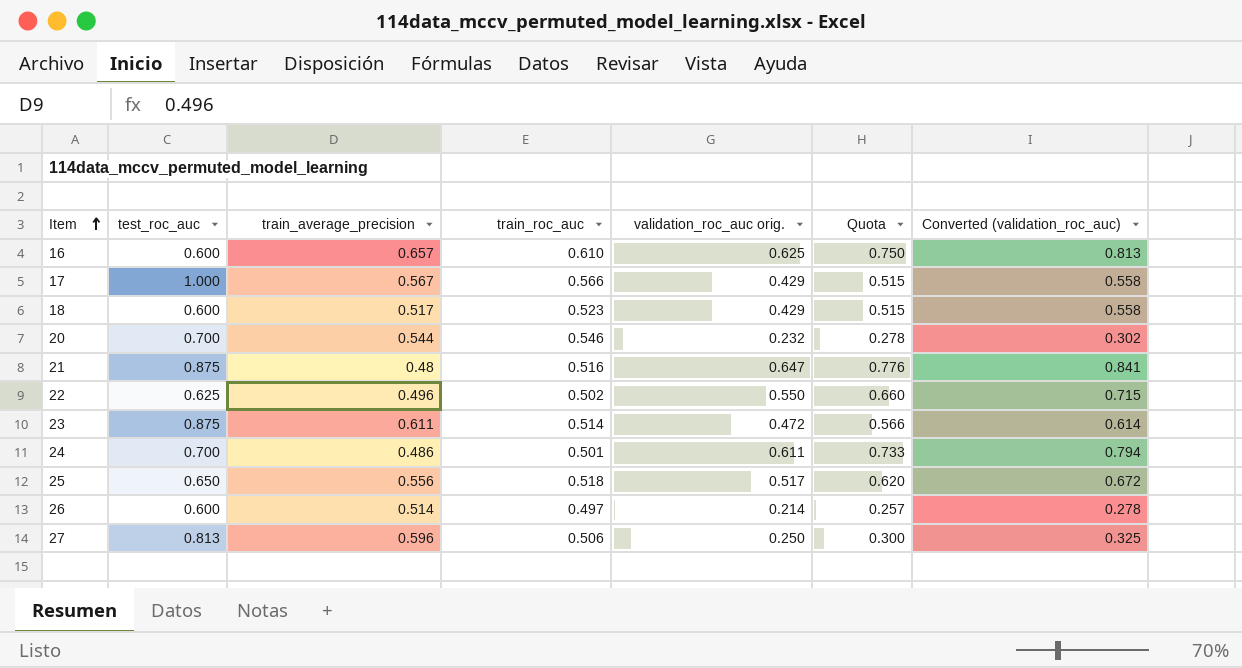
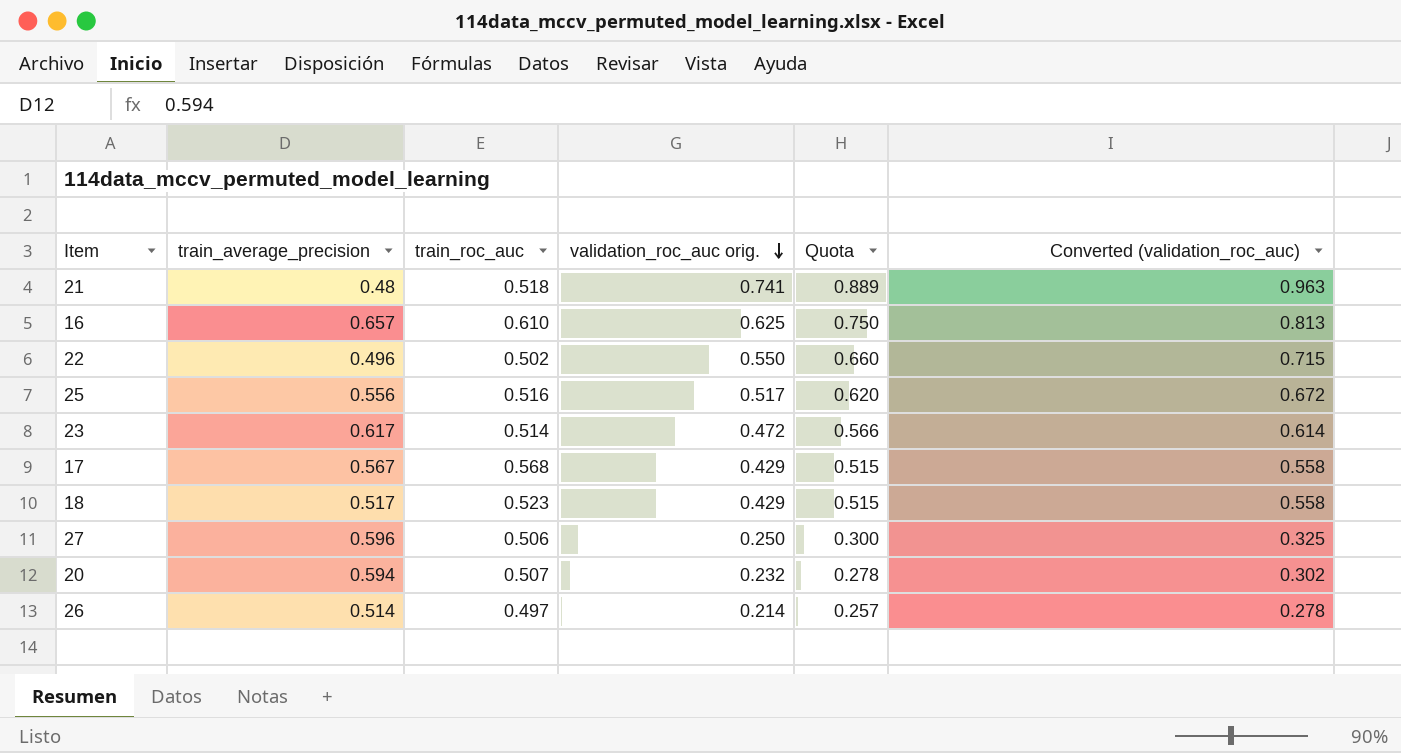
row order: Item ascending -> validation_roc_auc orig. descending
column test_roc_auc | position: 2 -> none
row 24: 0.700 | 0.486 | 0.501 | 0.611 | 0.733 | 0.794 -> none
21 | train_roc_auc: 0.516 -> 0.518
21 | validation_roc_auc orig.: 0.647 -> 0.741
21 | Quota: 0.776 -> 0.889
21 | Converted (validation_roc_auc): 0.841 -> 0.963
25 | train_roc_auc: 0.518 -> 0.516
23 | train_average_precision: 0.611 -> 0.617
17 | train_roc_auc: 0.566 -> 0.568
20 | train_average_precision: 0.544 -> 0.594
20 | train_roc_auc: 0.546 -> 0.507

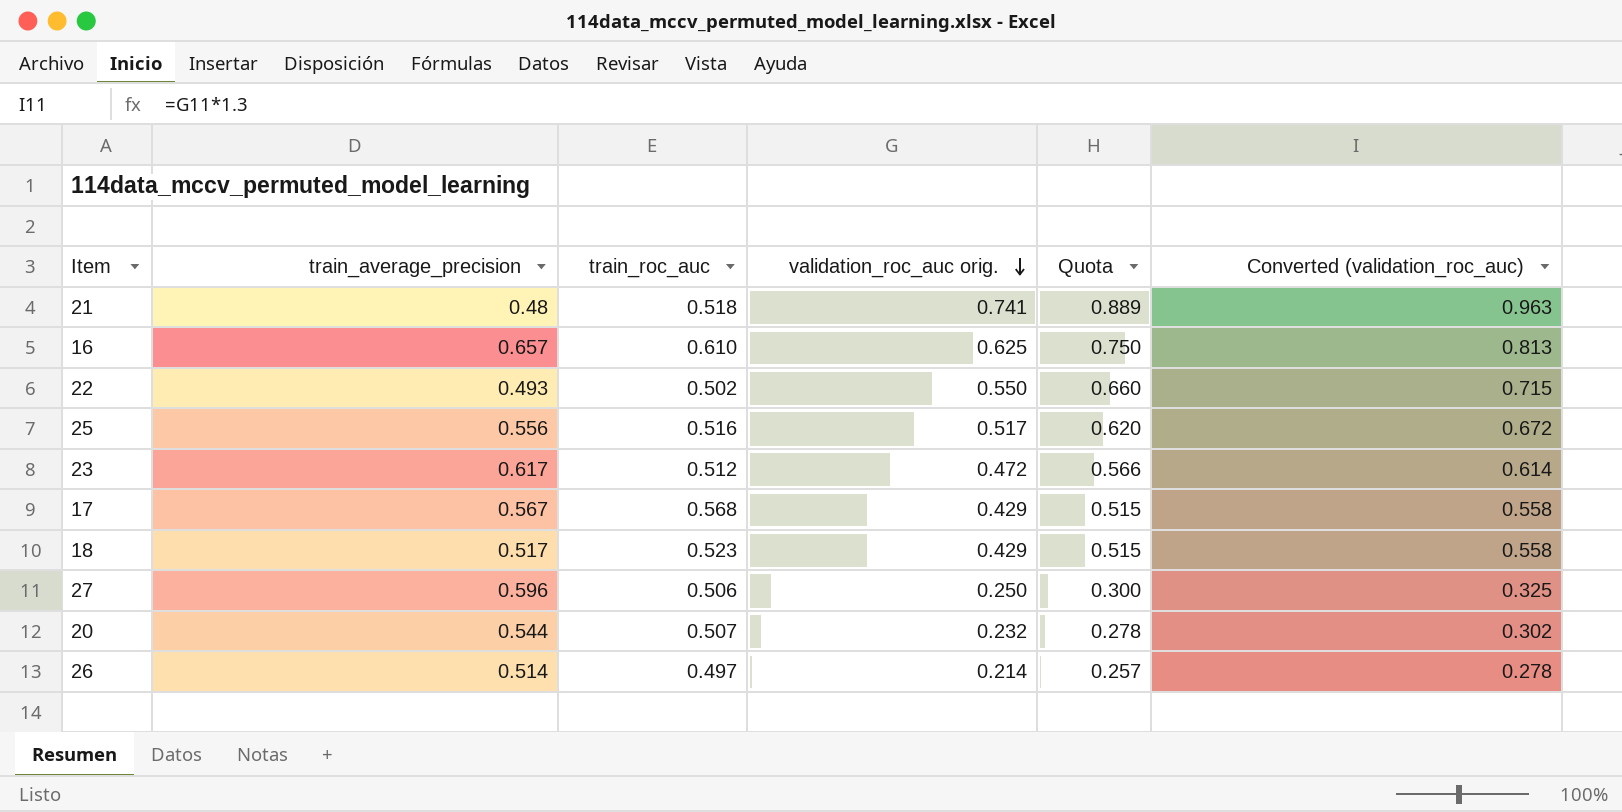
22 | train_average_precision: 0.496 -> 0.493
23 | train_roc_auc: 0.514 -> 0.512
20 | train_average_precision: 0.594 -> 0.544

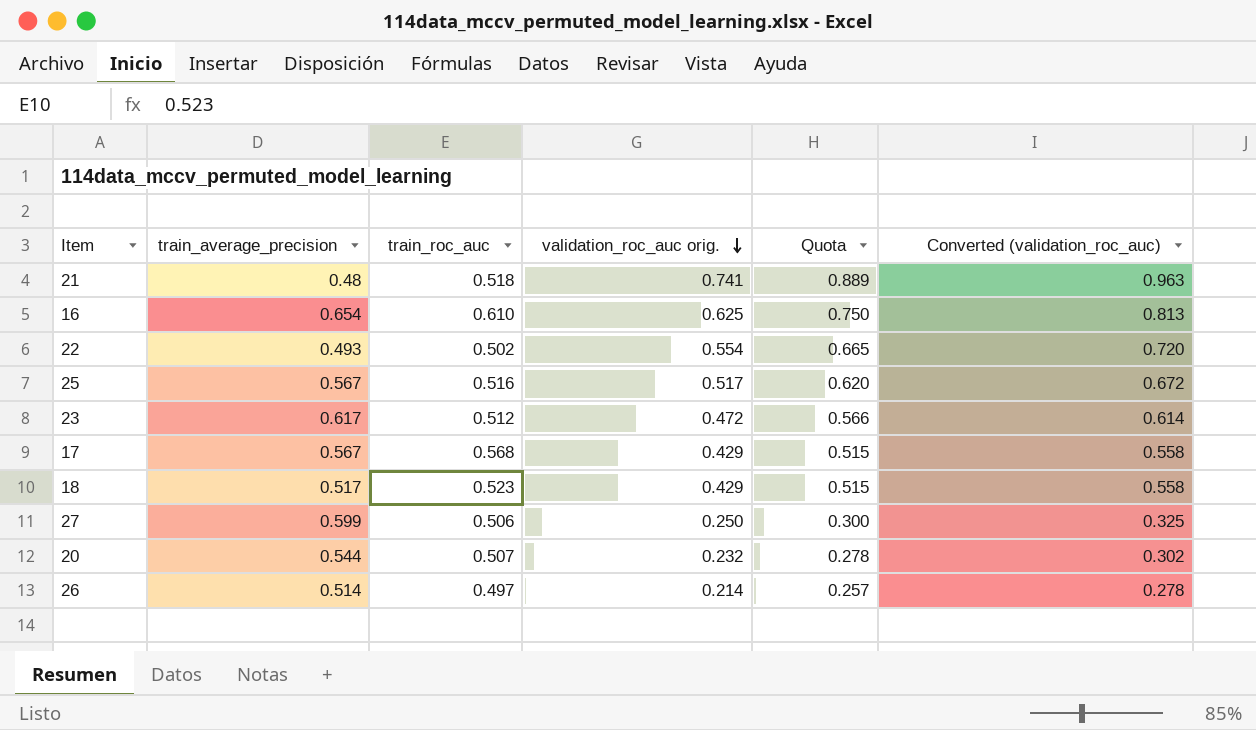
16 | train_average_precision: 0.657 -> 0.654
22 | validation_roc_auc orig.: 0.550 -> 0.554
22 | Quota: 0.660 -> 0.665
22 | Converted (validation_roc_auc): 0.715 -> 0.720
25 | train_average_precision: 0.556 -> 0.567
27 | train_average_precision: 0.596 -> 0.599

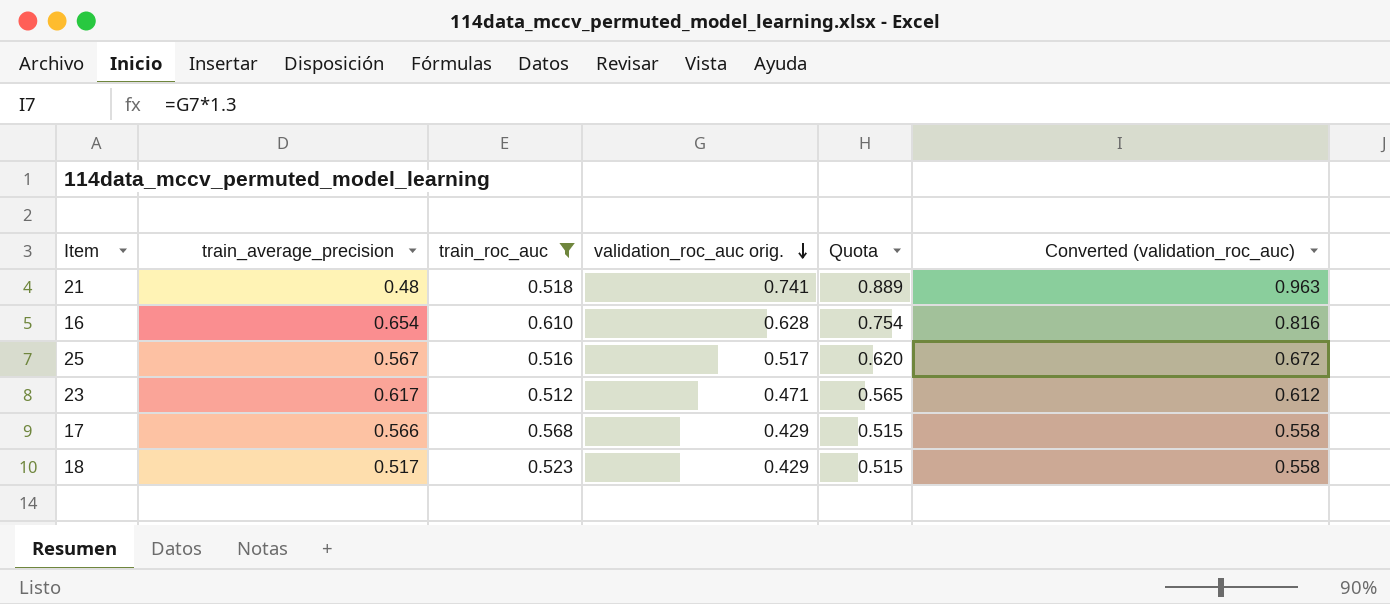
filter: none -> train_roc_auc >= 0.512
16 | validation_roc_auc orig.: 0.625 -> 0.628
16 | Quota: 0.750 -> 0.754
16 | Converted (validation_roc_auc): 0.813 -> 0.816
23 | validation_roc_auc orig.: 0.472 -> 0.471
23 | Quota: 0.566 -> 0.565
23 | Converted (validation_roc_auc): 0.614 -> 0.612
17 | train_average_precision: 0.567 -> 0.566

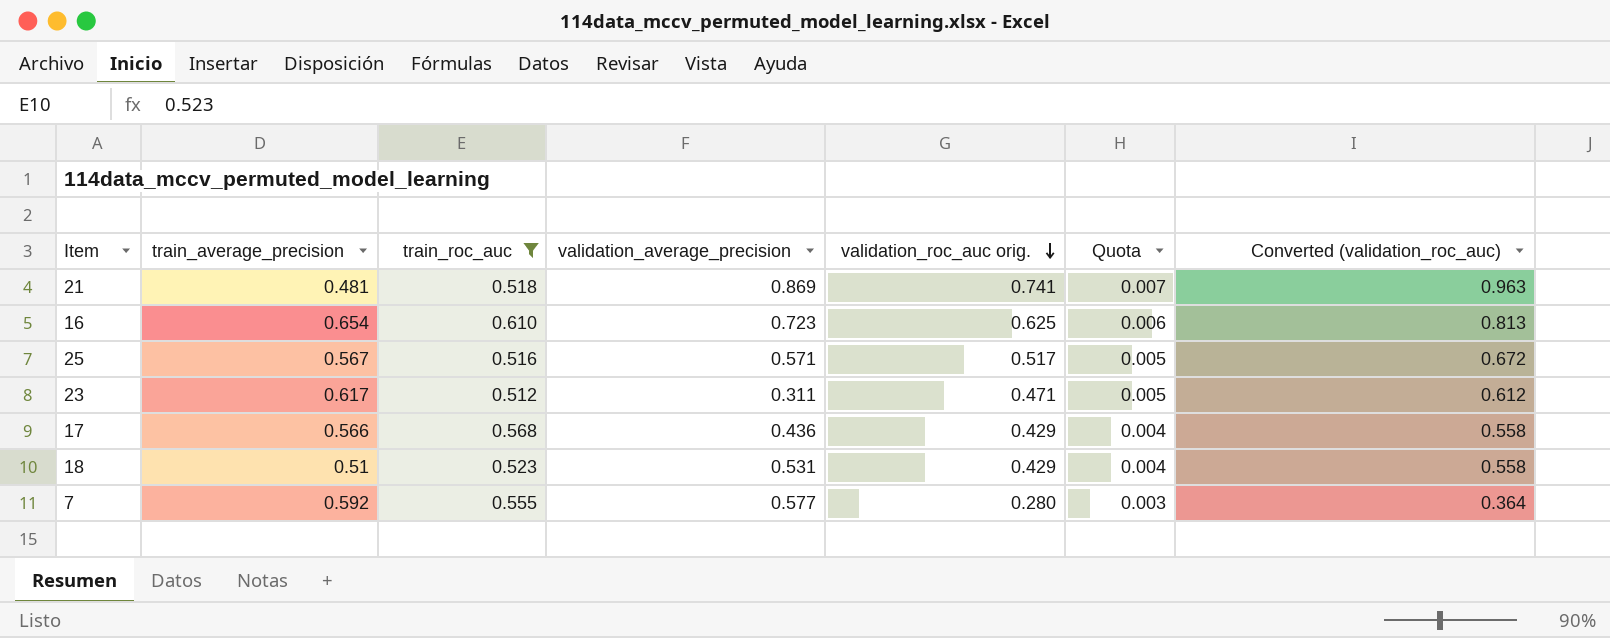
column validation_average_precision | position: none -> 4
column Quota | formula: [validation_roc_auc orig.] * 1.2 -> [validation_roc_auc orig.] * 0.01
21 | train_average_precision: 0.48 -> 0.481
16 | validation_roc_auc orig.: 0.628 -> 0.625
16 | Converted (validation_roc_auc): 0.816 -> 0.813
18 | train_average_precision: 0.517 -> 0.51
row 7: none -> 0.592 | 0.555 | 0.577 | 0.280 | 0.003 | 0.364

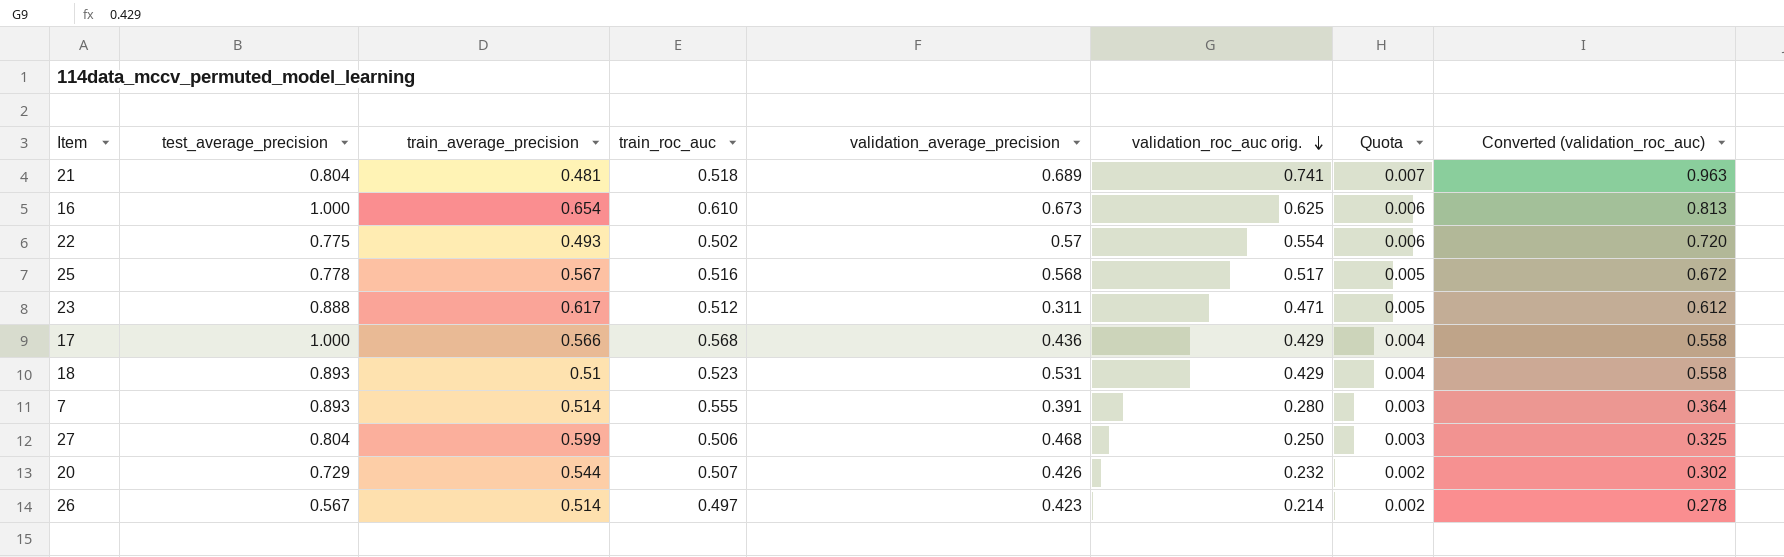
filter: train_roc_auc >= 0.512 -> none
column test_average_precision | position: none -> 2
21 | validation_average_precision: 0.869 -> 0.689
16 | validation_average_precision: 0.723 -> 0.673
25 | validation_average_precision: 0.571 -> 0.568
7 | train_average_precision: 0.592 -> 0.514
7 | validation_average_precision: 0.577 -> 0.391

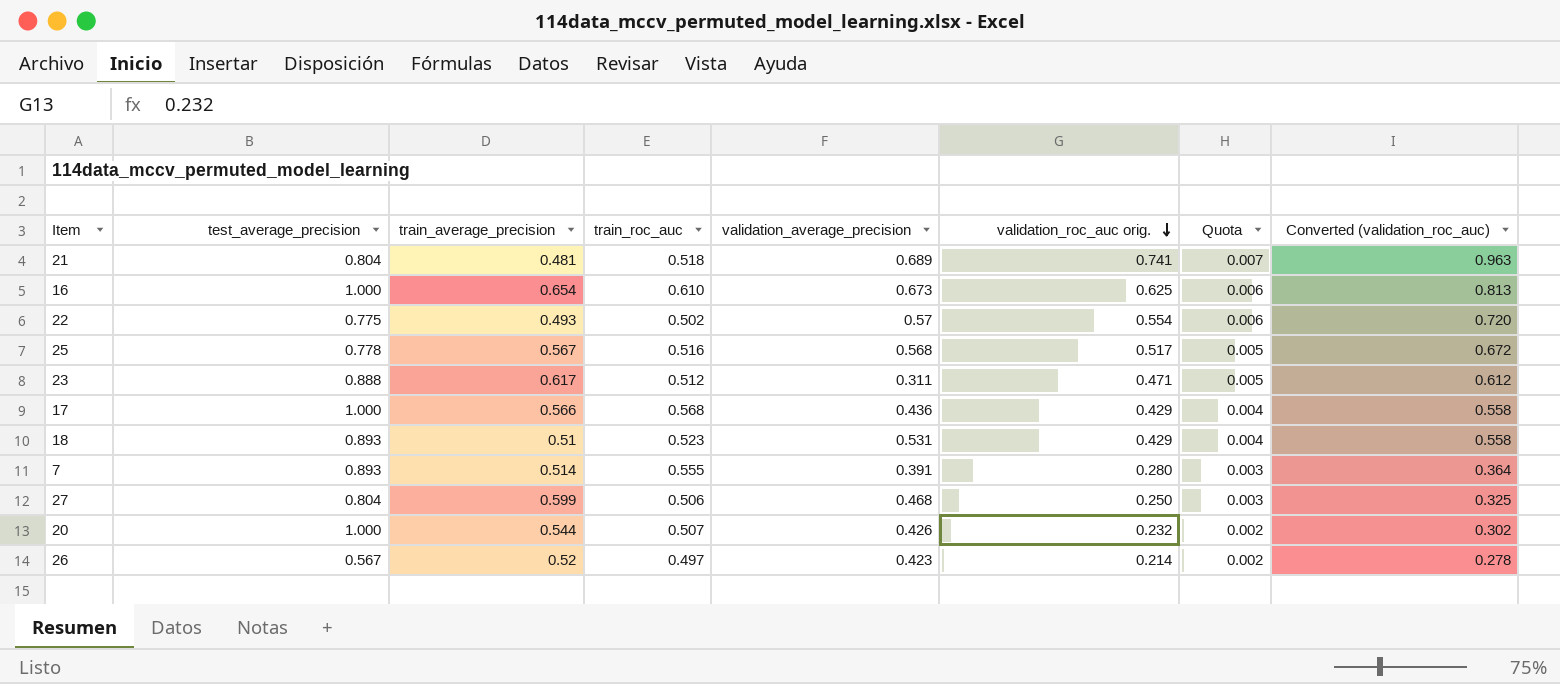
20 | test_average_precision: 0.729 -> 1.000
26 | train_average_precision: 0.514 -> 0.52

